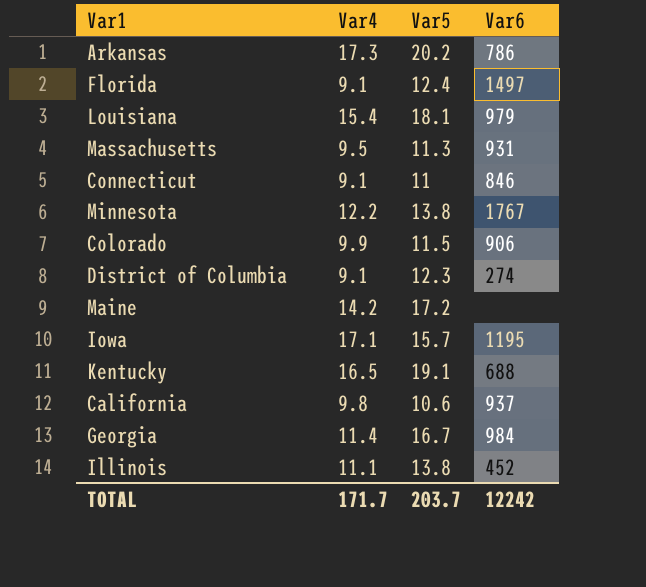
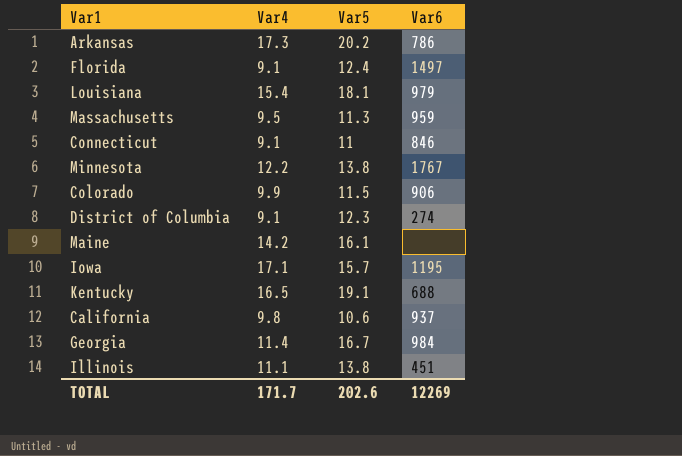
Massachusetts | Var6: 931 -> 959
Maine | Var5: 17.2 -> 16.1
Illinois | Var6: 452 -> 451
TOTAL | Var5: 203.7 -> 202.6
TOTAL | Var6: 12242 -> 12269

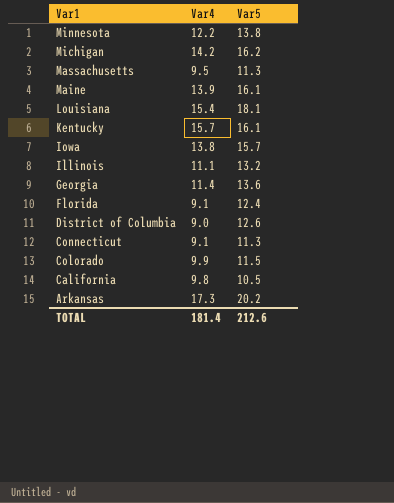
row order: none -> Var1 descending
column Var6 | position: 4 -> none
row Michigan: none -> 14.2 | 16.2
Maine | Var4: 14.2 -> 13.9
Kentucky | Var4: 16.5 -> 15.7
Kentucky | Var5: 19.1 -> 16.1
Iowa | Var4: 17.1 -> 13.8
Illinois | Var5: 13.8 -> 13.2
Georgia | Var5: 16.7 -> 13.6
District of Columbia | Var4: 9.1 -> 9.0
District of Columbia | Var5: 12.3 -> 12.6
Connecticut | Var5: 11 -> 11.3
California | Var5: 10.6 -> 10.5
TOTAL | Var4: 171.7 -> 181.4
TOTAL | Var5: 202.6 -> 212.6

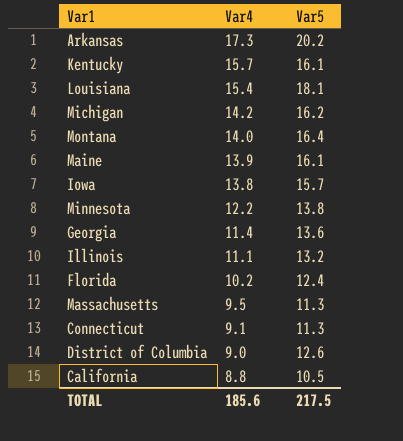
row order: Var1 descending -> Var4 descending
row Colorado: 9.9 | 11.5 -> none
row Montana: none -> 14.0 | 16.4
Florida | Var4: 9.1 -> 10.2
California | Var4: 9.8 -> 8.8
TOTAL | Var4: 181.4 -> 185.6
TOTAL | Var5: 212.6 -> 217.5

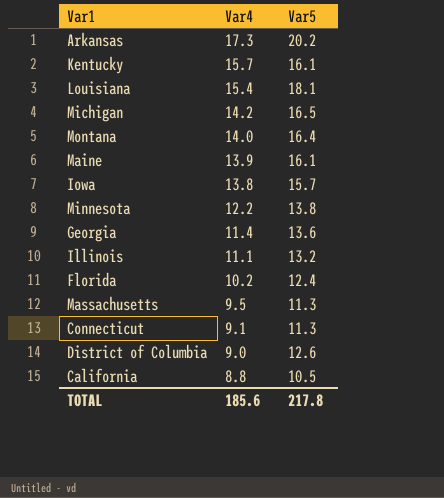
Michigan | Var5: 16.2 -> 16.5
TOTAL | Var5: 217.5 -> 217.8

